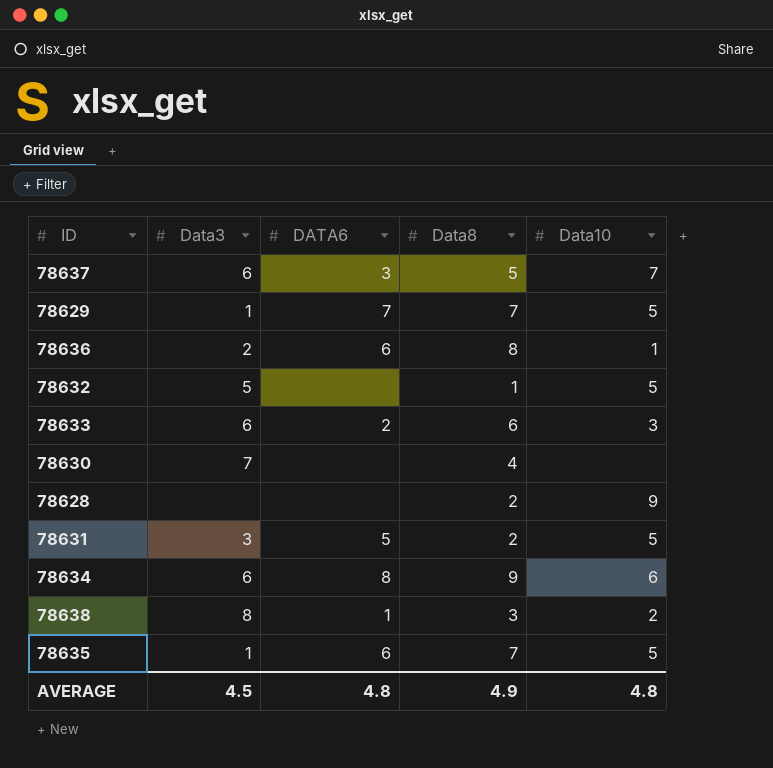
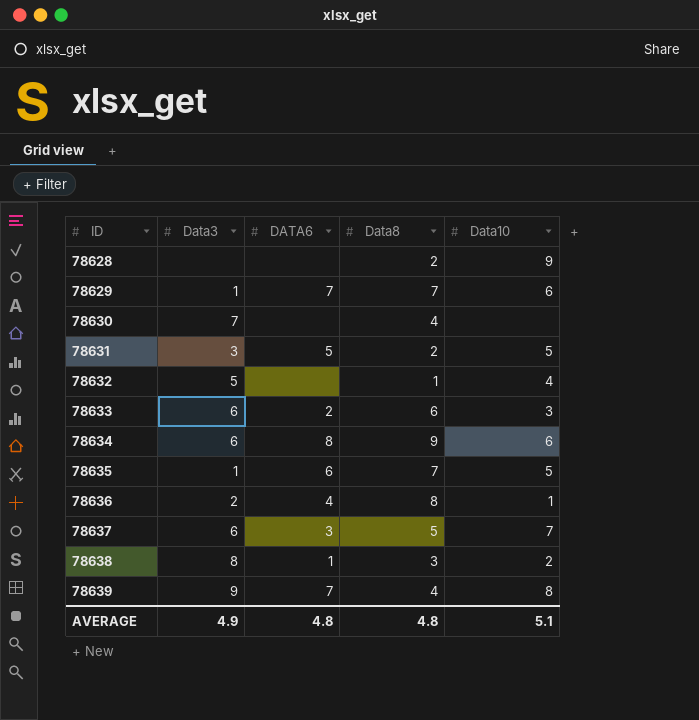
row order: none -> ID ascending
78629 | Data10: 5 -> 6
78632 | Data10: 5 -> 4
78636 | DATA6: 6 -> 4
row 78639: none -> 9 | 7 | 4 | 8
AVERAGE | Data3: 4.5 -> 4.9
AVERAGE | Data8: 4.9 -> 4.8
AVERAGE | Data10: 4.8 -> 5.1

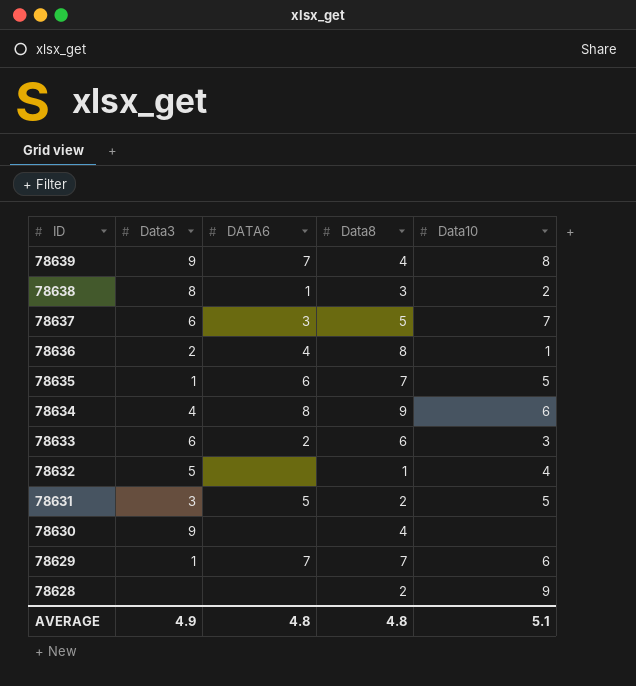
row order: ID ascending -> ID descending
78634 | Data3: 6 -> 4
78630 | Data3: 7 -> 9

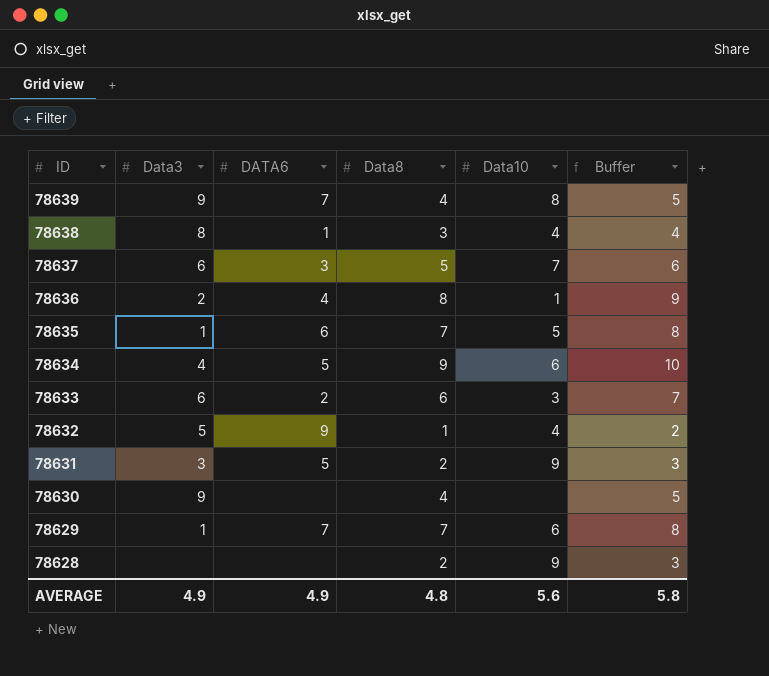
column Buffer | formula: none -> [Data8] + 1
78638 | Data10: 2 -> 4
78634 | DATA6: 8 -> 5
78632 | DATA6: none -> 9
78631 | Data10: 5 -> 9
AVERAGE | DATA6: 4.8 -> 4.9
AVERAGE | Data10: 5.1 -> 5.6

